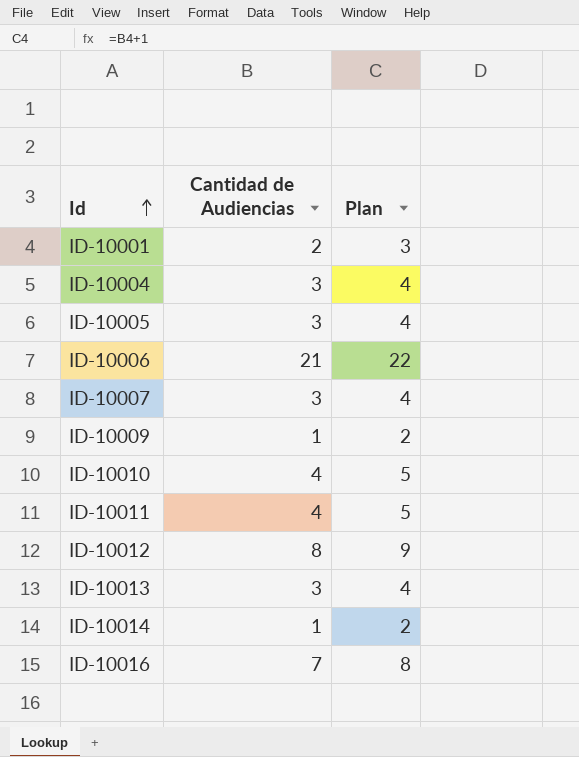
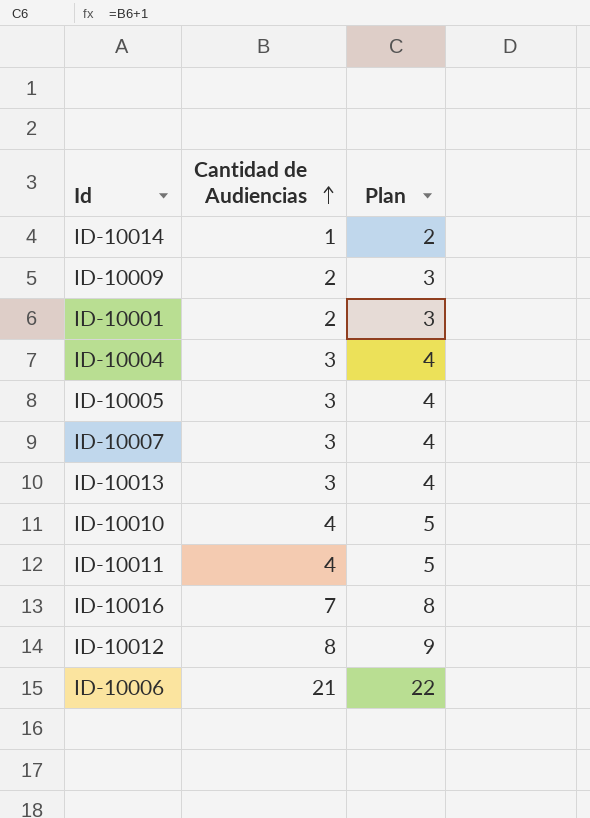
row order: Id ascending -> Cantidad de Audiencias ascending
ID-10009 | Cantidad de Audiencias: 1 -> 2
ID-10009 | Plan: 2 -> 3

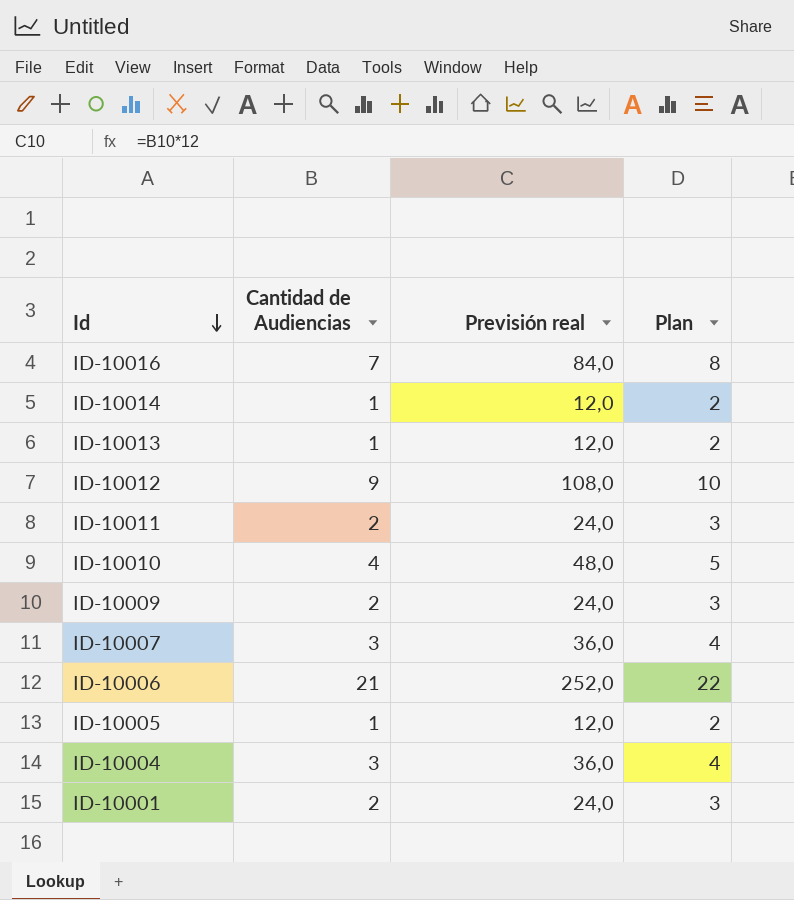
row order: Cantidad de Audiencias ascending -> Id descending
column Previsión real | formula: none -> [Cantidad de Audiencias] * 12
ID-10013 | Cantidad de Audiencias: 3 -> 1
ID-10013 | Plan: 4 -> 2
ID-10012 | Cantidad de Audiencias: 8 -> 9
ID-10012 | Plan: 9 -> 10
ID-10011 | Cantidad de Audiencias: 4 -> 2
ID-10011 | Plan: 5 -> 3
ID-10005 | Cantidad de Audiencias: 3 -> 1
ID-10005 | Plan: 4 -> 2

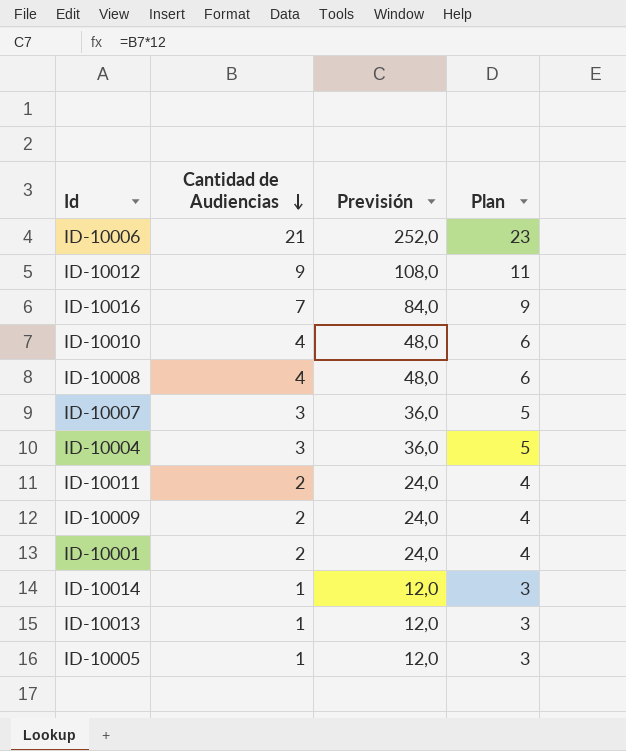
row order: Id descending -> Cantidad de Audiencias descending
column name: Previsión real -> Previsión
column Plan | formula: [Cantidad de Audiencias] + 1 -> [Cantidad de Audiencias] + 2
row ID-10008: none -> 4 | 48,0 | 6

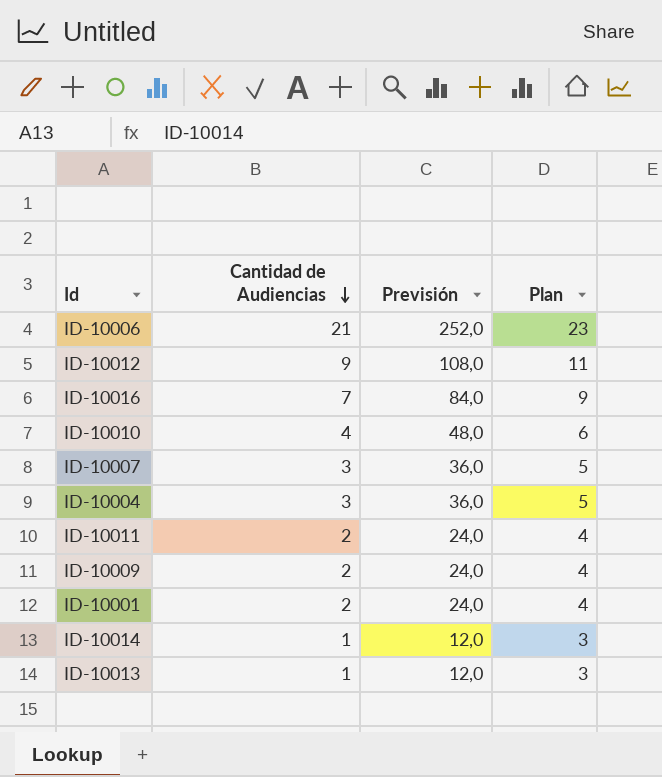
row ID-10008: 4 | 48,0 | 6 -> none
row ID-10005: 1 | 12,0 | 3 -> none

